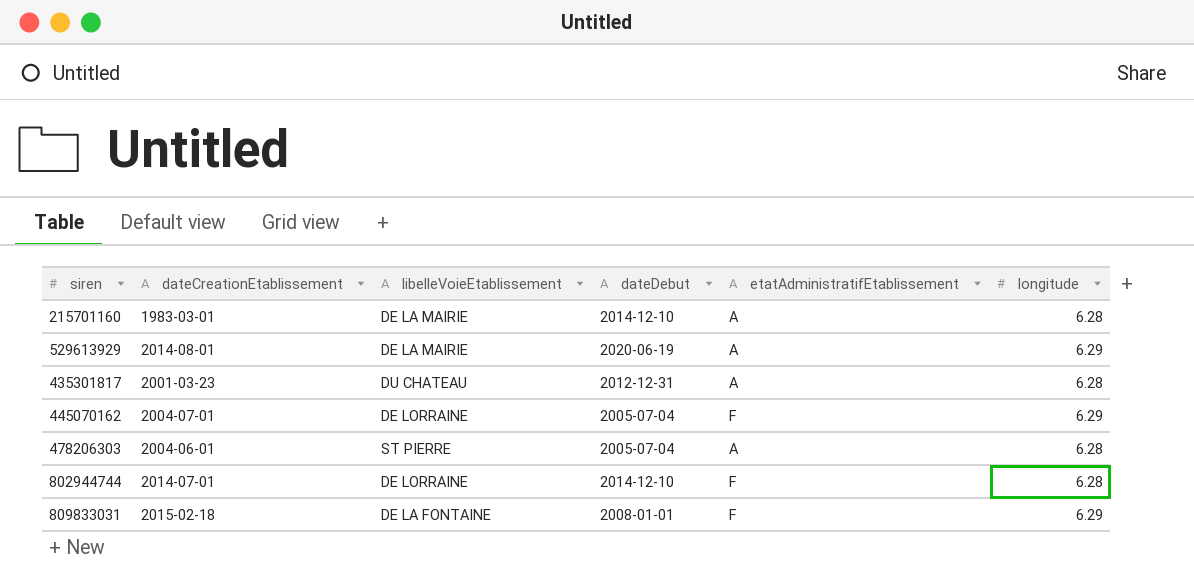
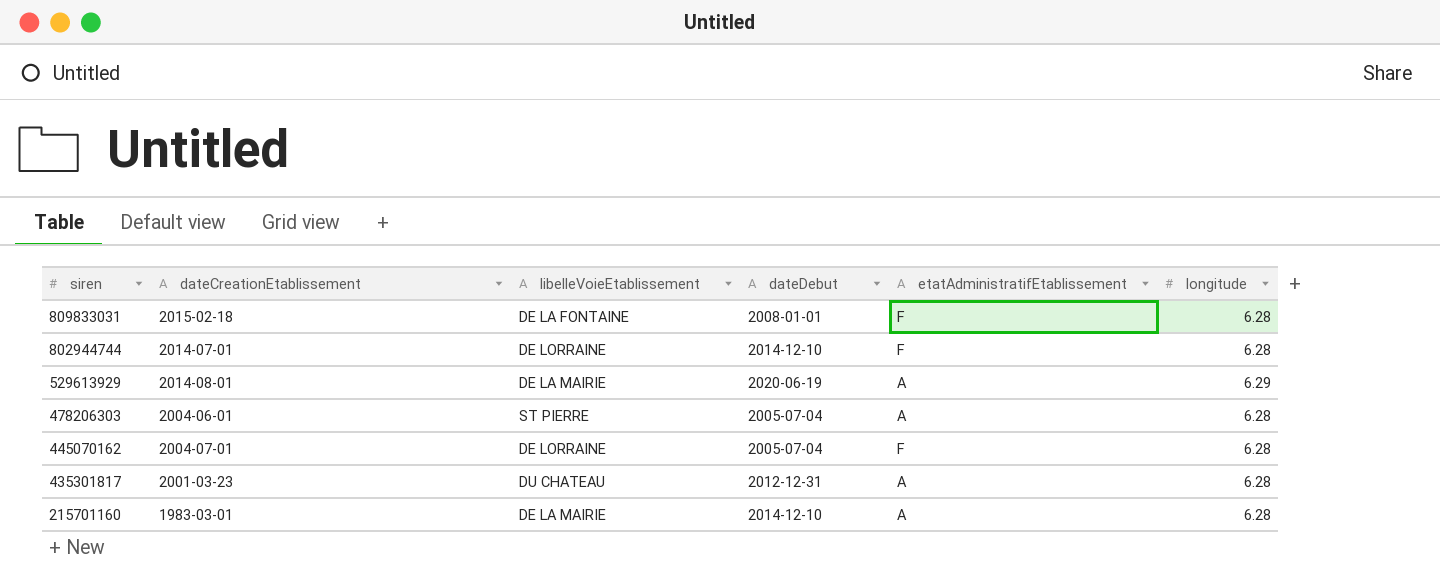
row order: none -> siren descending
809833031 | longitude: 6.29 -> 6.28
445070162 | longitude: 6.29 -> 6.28

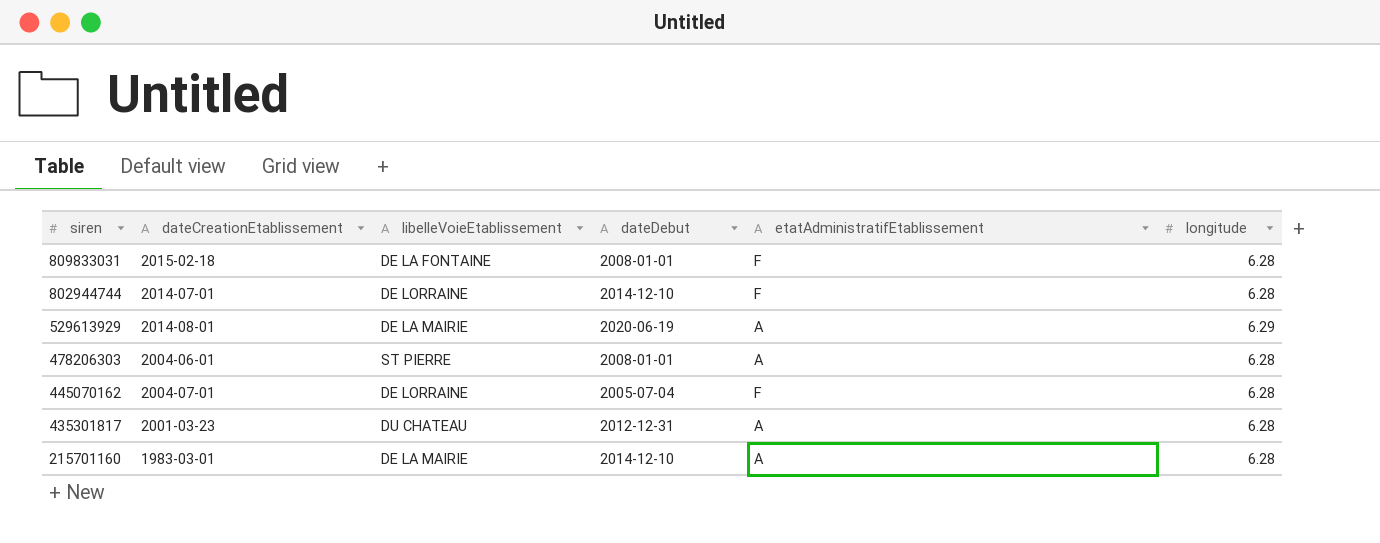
478206303 | dateDebut: 2005-07-04 -> 2008-01-01

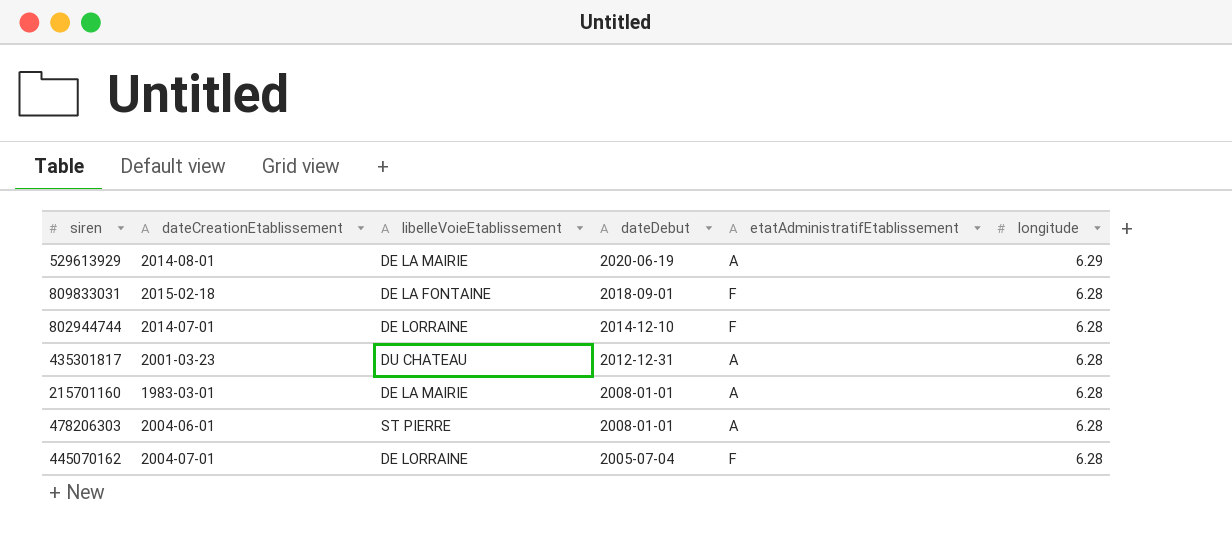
row order: siren descending -> dateDebut descending
809833031 | dateDebut: 2008-01-01 -> 2018-09-01
215701160 | dateDebut: 2014-12-10 -> 2008-01-01

